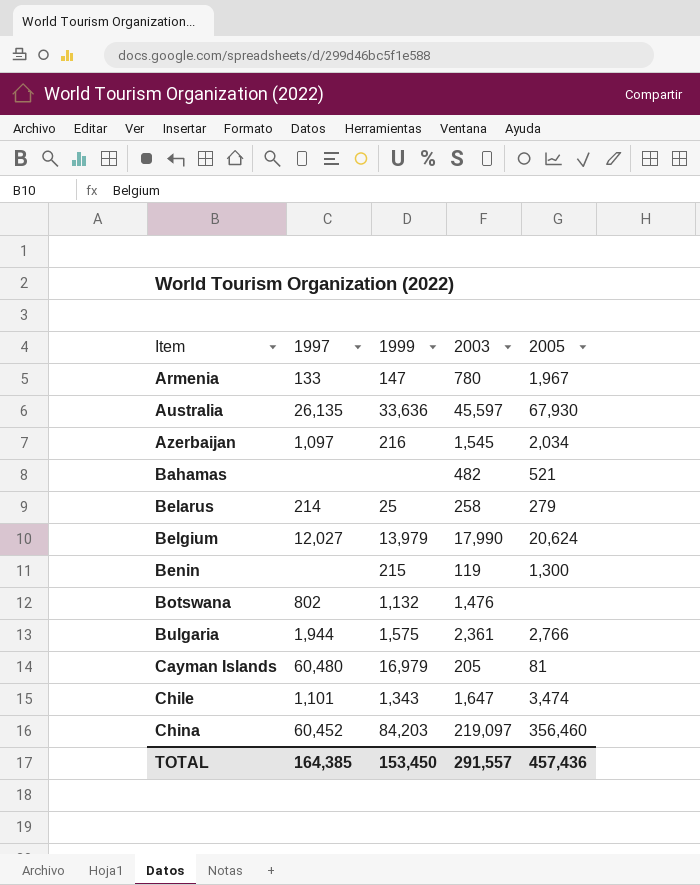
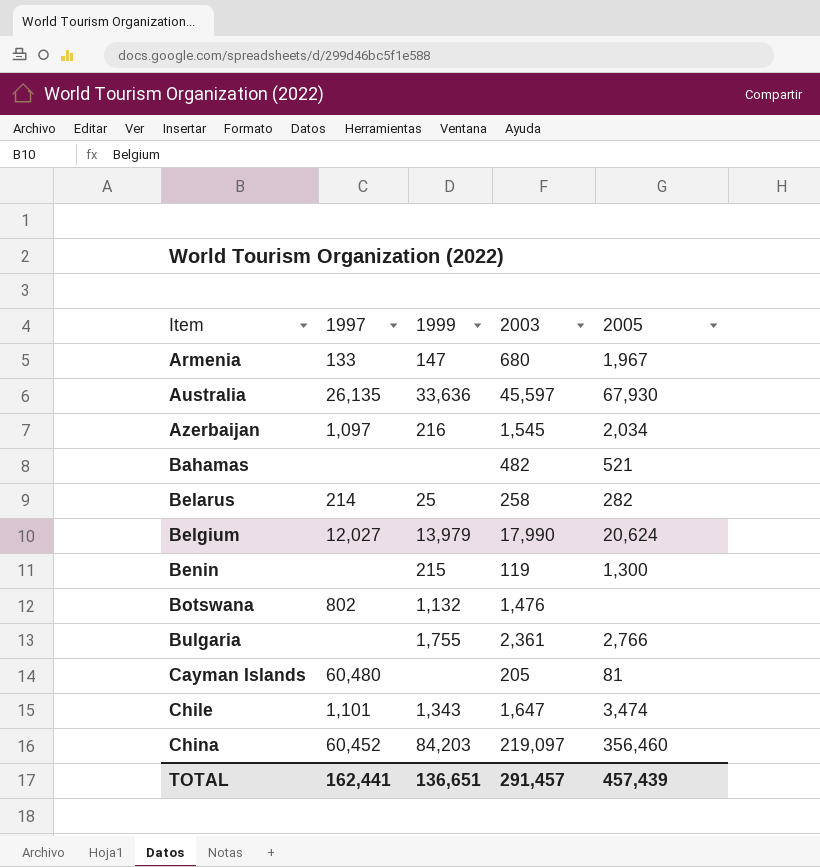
Armenia | 2003: 780 -> 680
Belarus | 2005: 279 -> 282
Bulgaria | 1997: 1,944 -> none
Bulgaria | 1999: 1,575 -> 1,755
Cayman Islands | 1999: 16,979 -> none
TOTAL | 1997: 164,385 -> 162,441
TOTAL | 1999: 153,450 -> 136,651
TOTAL | 2003: 291,557 -> 291,457
TOTAL | 2005: 457,436 -> 457,439

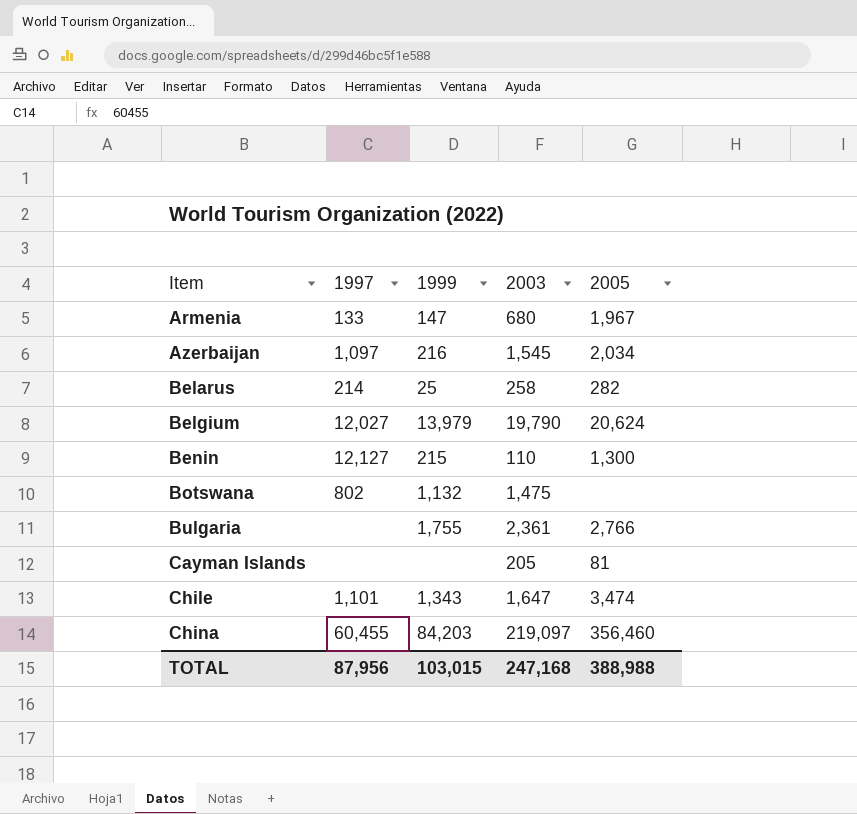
row Australia: 26,135 | 33,636 | 45,597 | 67,930 -> none
row Bahamas: none | none | 482 | 521 -> none
Belgium | 2003: 17,990 -> 19,790
Benin | 1997: none -> 12,127
Benin | 2003: 119 -> 110
Botswana | 2003: 1,476 -> 1,475
Cayman Islands | 1997: 60,480 -> none
China | 1997: 60,452 -> 60,455
TOTAL | 1997: 162,441 -> 87,956
TOTAL | 1999: 136,651 -> 103,015
TOTAL | 2003: 291,457 -> 247,168
TOTAL | 2005: 457,439 -> 388,988

